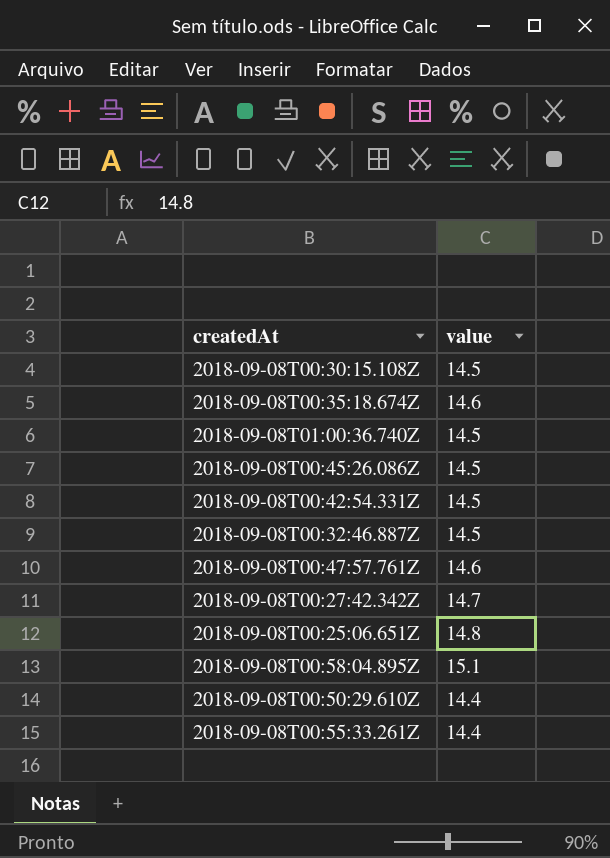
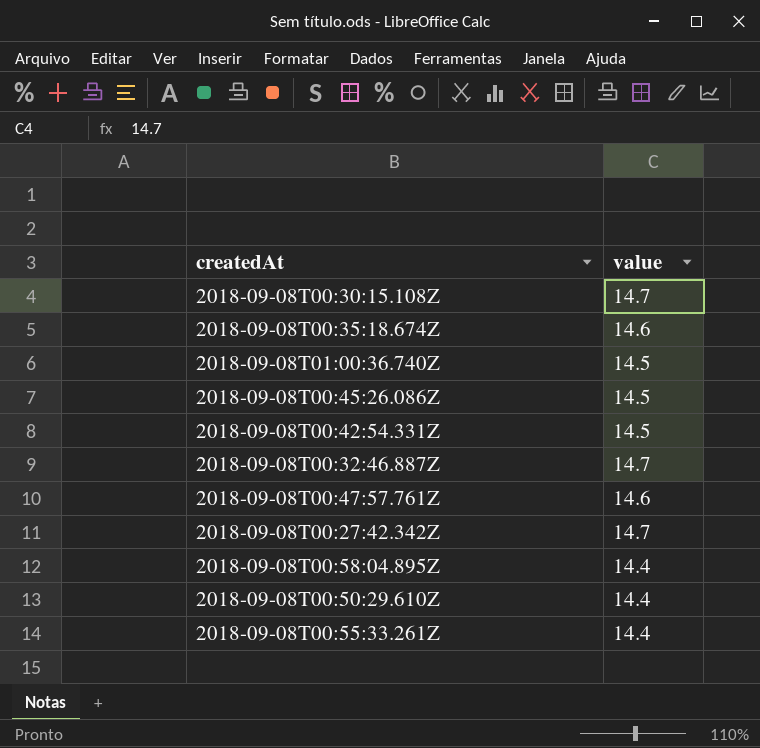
row 2018-09-08T00:25:06.651Z: 14.8 -> none
2018-09-08T00:30:15.108Z | value: 14.5 -> 14.7
2018-09-08T00:32:46.887Z | value: 14.5 -> 14.7
2018-09-08T00:58:04.895Z | value: 15.1 -> 14.4

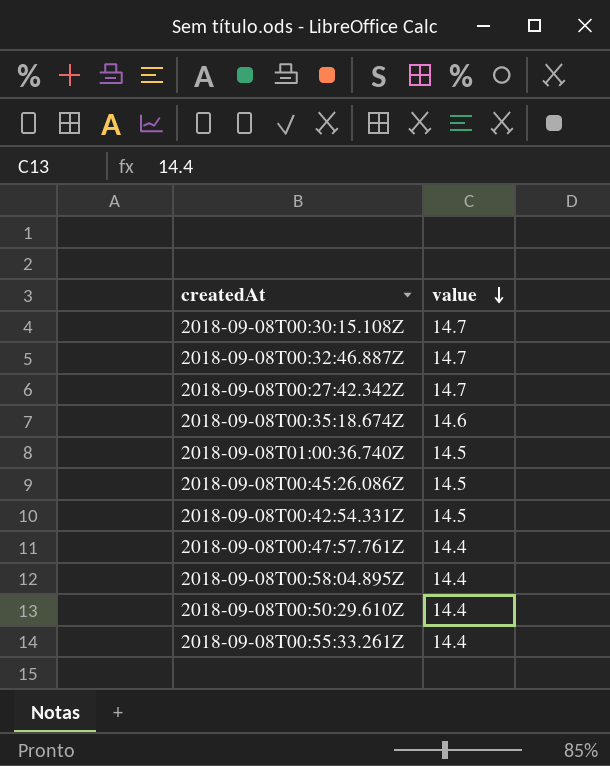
row order: none -> value descending
2018-09-08T00:47:57.761Z | value: 14.6 -> 14.4

